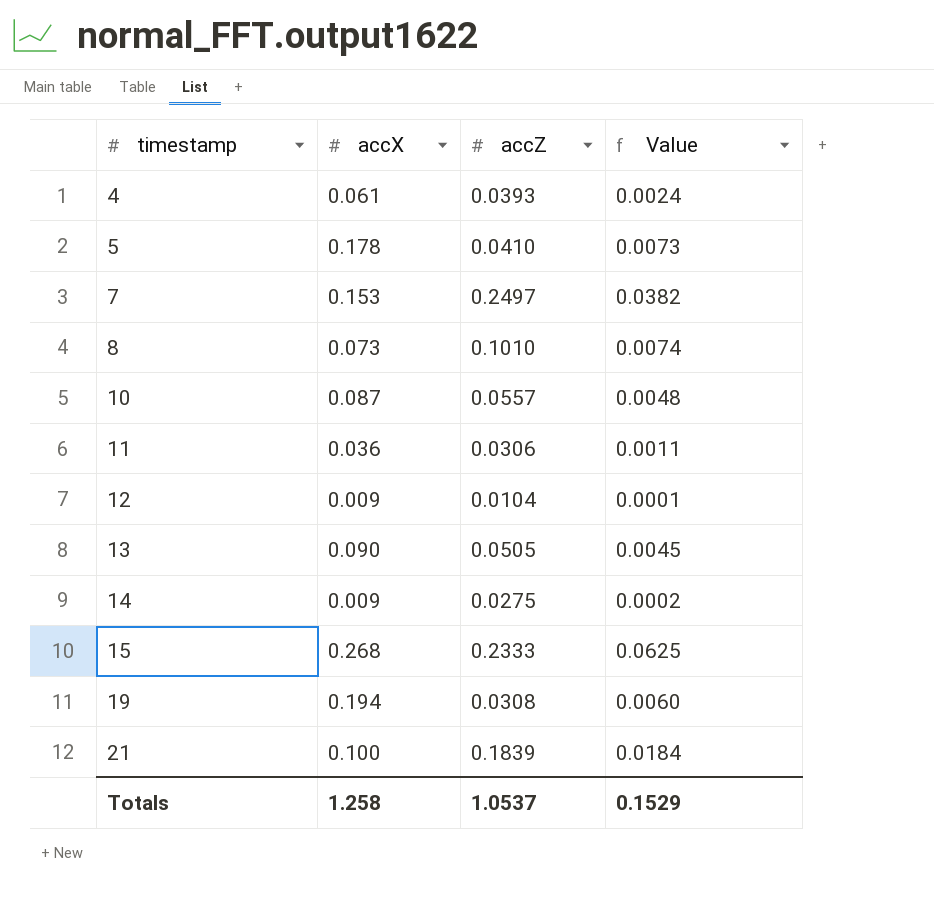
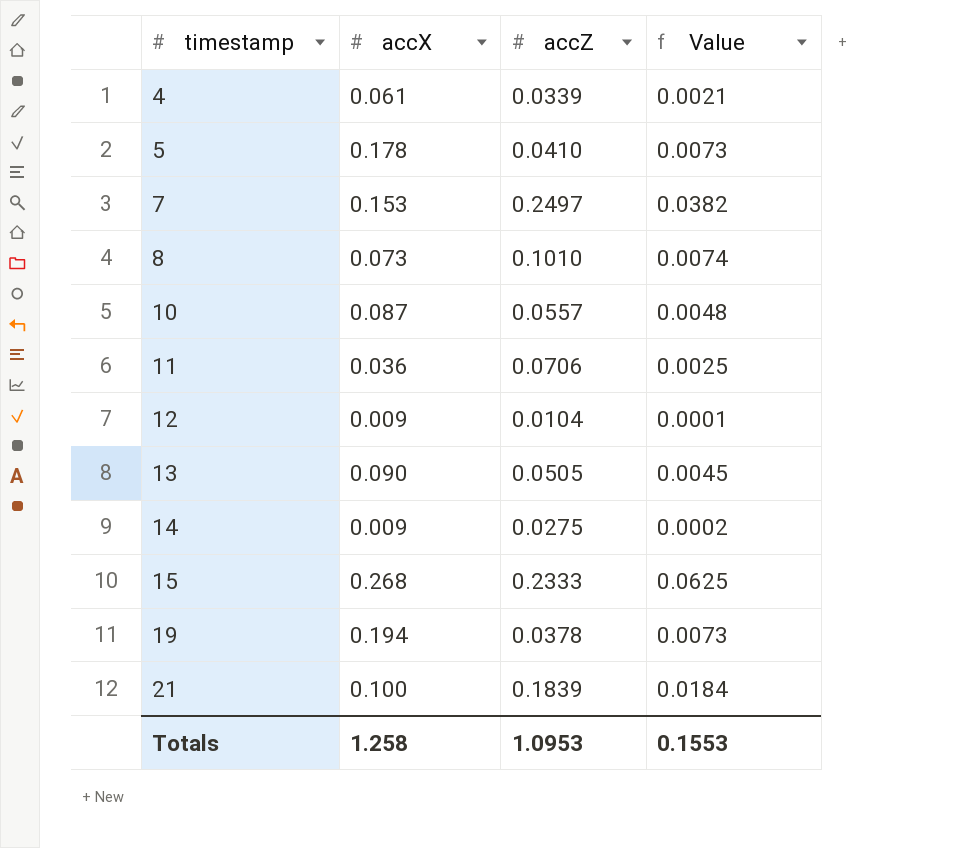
4 | accZ: 0.0393 -> 0.0339
4 | Value: 0.0024 -> 0.0021
11 | accZ: 0.0306 -> 0.0706
11 | Value: 0.0011 -> 0.0025
19 | accZ: 0.0308 -> 0.0378
19 | Value: 0.0060 -> 0.0073
Totals | accZ: 1.0537 -> 1.0953
Totals | Value: 0.1529 -> 0.1553

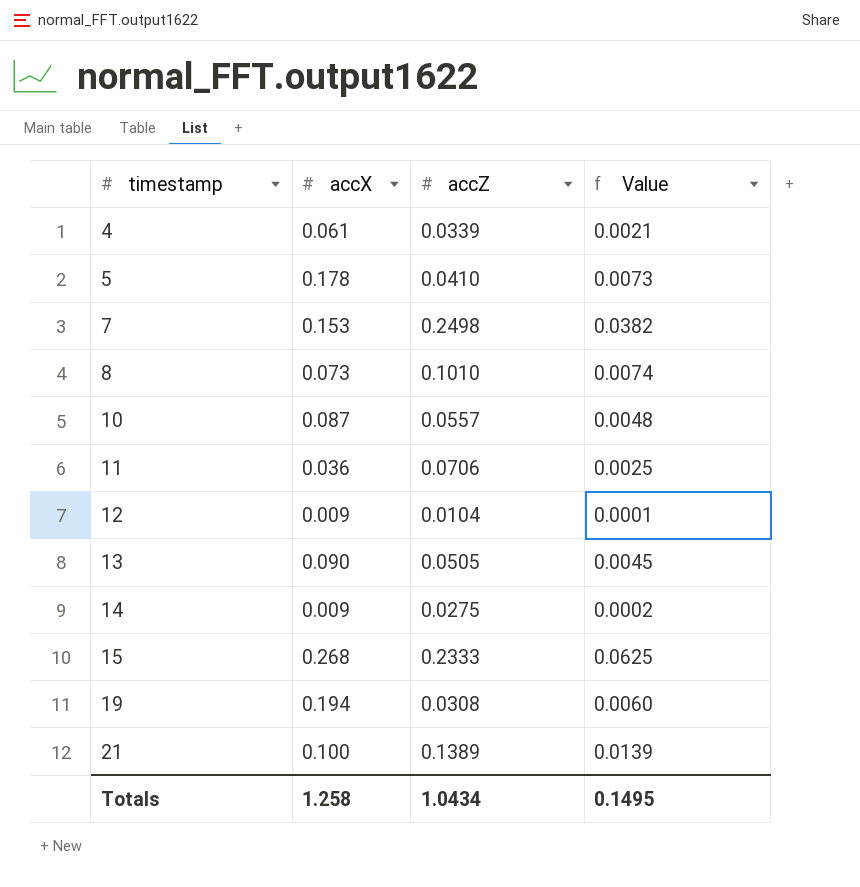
7 | accZ: 0.2497 -> 0.2498
19 | accZ: 0.0378 -> 0.0308
19 | Value: 0.0073 -> 0.0060
21 | accZ: 0.1839 -> 0.1389
21 | Value: 0.0184 -> 0.0139
Totals | accZ: 1.0953 -> 1.0434
Totals | Value: 0.1553 -> 0.1495

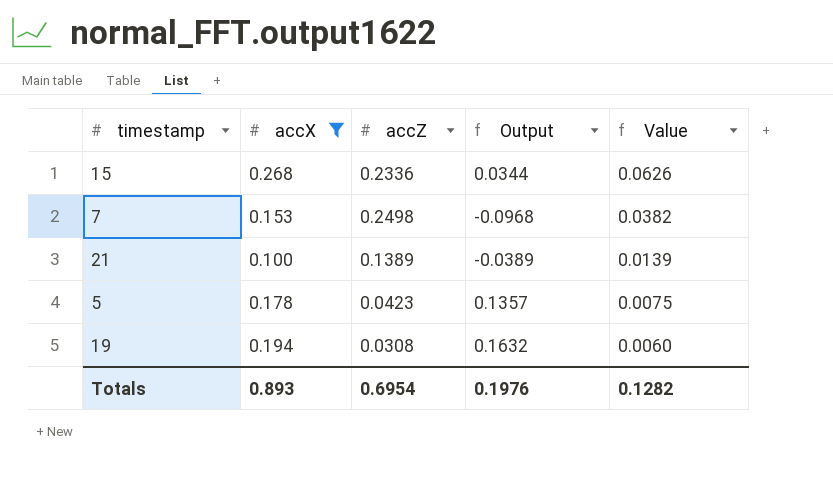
filter: none -> accX >= 0.100
row order: timestamp ascending -> Value descending
column Output | formula: none -> [accX] - [accZ]
15 | accZ: 0.2333 -> 0.2336
15 | Value: 0.0625 -> 0.0626
5 | accZ: 0.0410 -> 0.0423
5 | Value: 0.0073 -> 0.0075
Totals | accX: 1.258 -> 0.893
Totals | accZ: 1.0434 -> 0.6954
Totals | Value: 0.1495 -> 0.1282

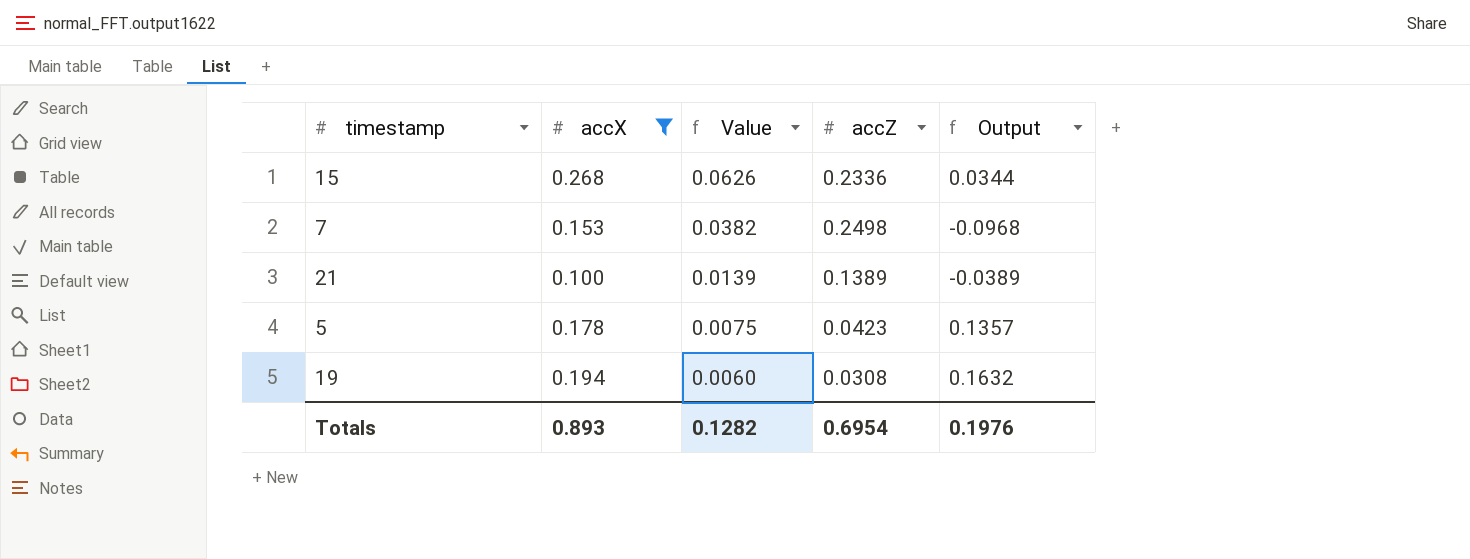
column Value | position: 5 -> 3

